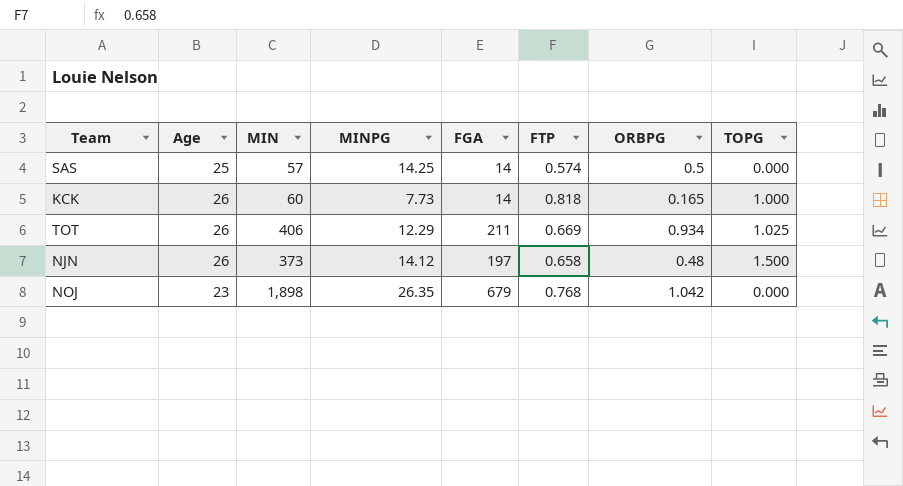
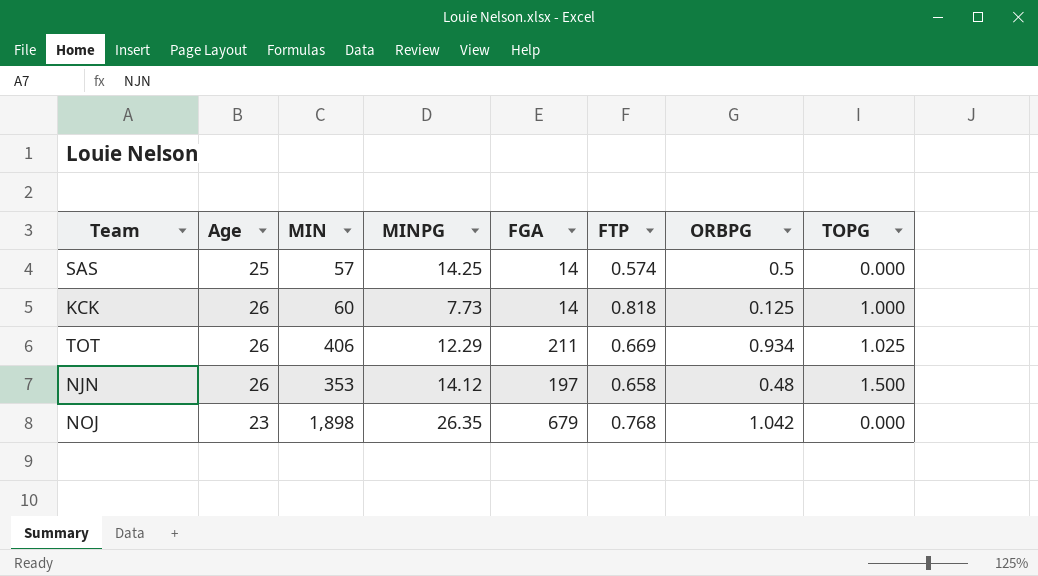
KCK | ORBPG: 0.165 -> 0.125
NJN | MIN: 373 -> 353

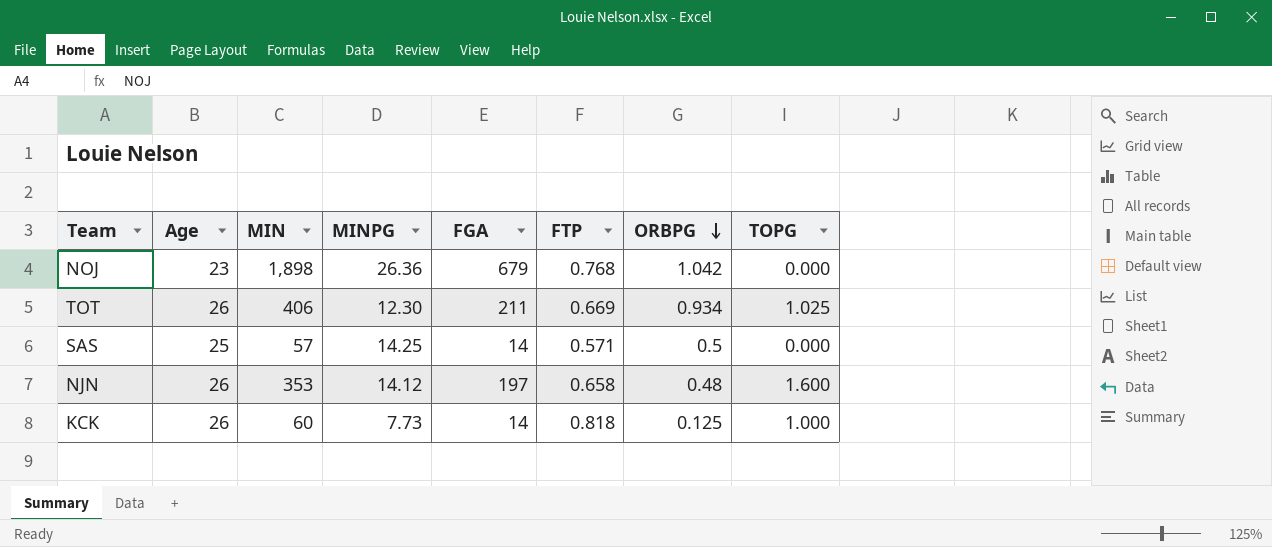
row order: none -> ORBPG descending
NOJ | MINPG: 26.35 -> 26.36
TOT | MINPG: 12.29 -> 12.30
SAS | FTP: 0.574 -> 0.571
NJN | TOPG: 1.500 -> 1.600

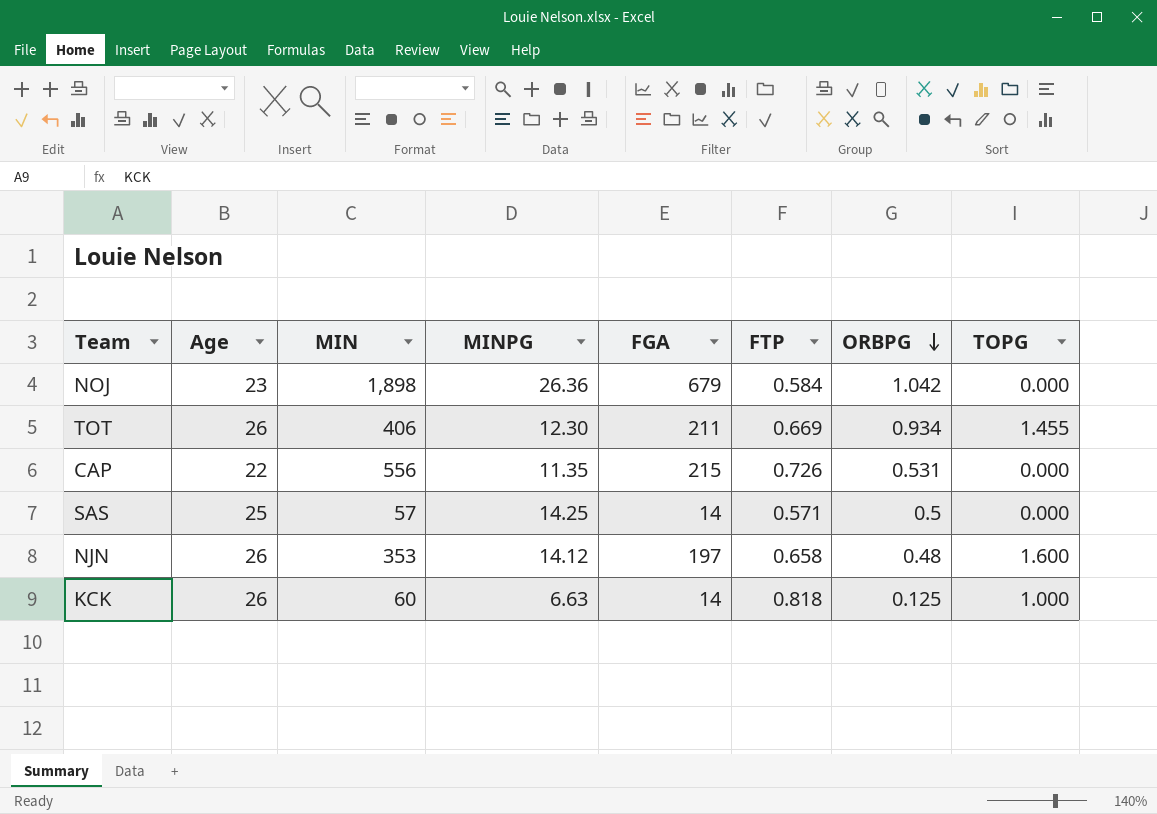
NOJ | FTP: 0.768 -> 0.584
TOT | TOPG: 1.025 -> 1.455
row CAP: none -> 22 | 556 | 11.35 | 215 | 0.726 | 0.531 | 0.000
KCK | MINPG: 7.73 -> 6.63

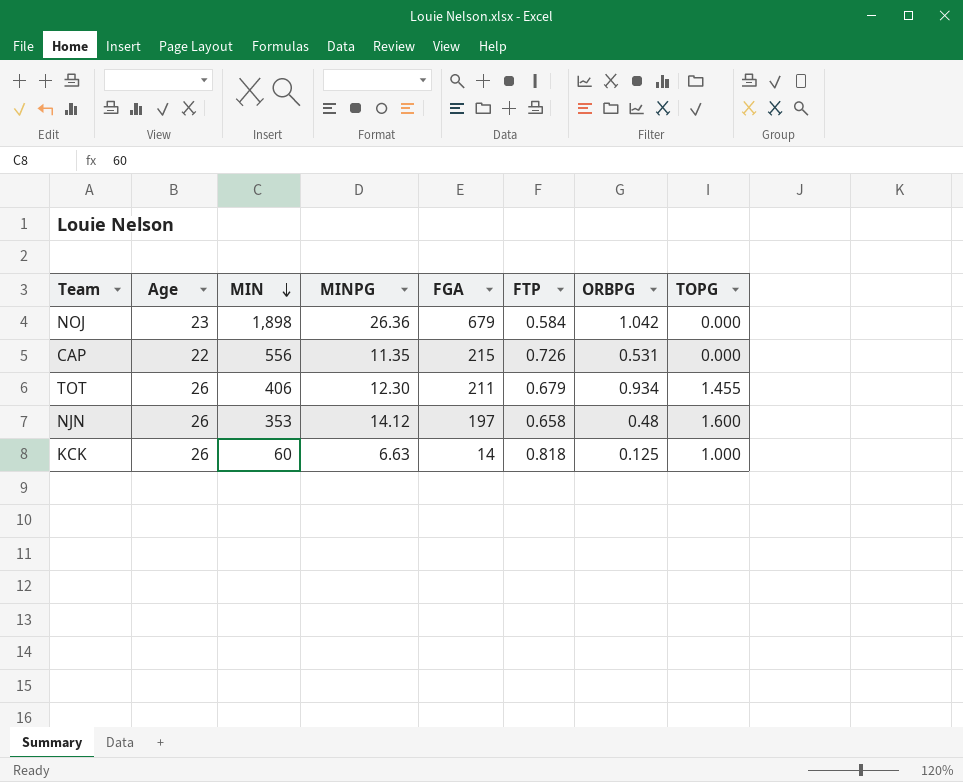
row order: ORBPG descending -> MIN descending
row SAS: 25 | 57 | 14.25 | 14 | 0.571 | 0.5 | 0.000 -> none
TOT | FTP: 0.669 -> 0.679

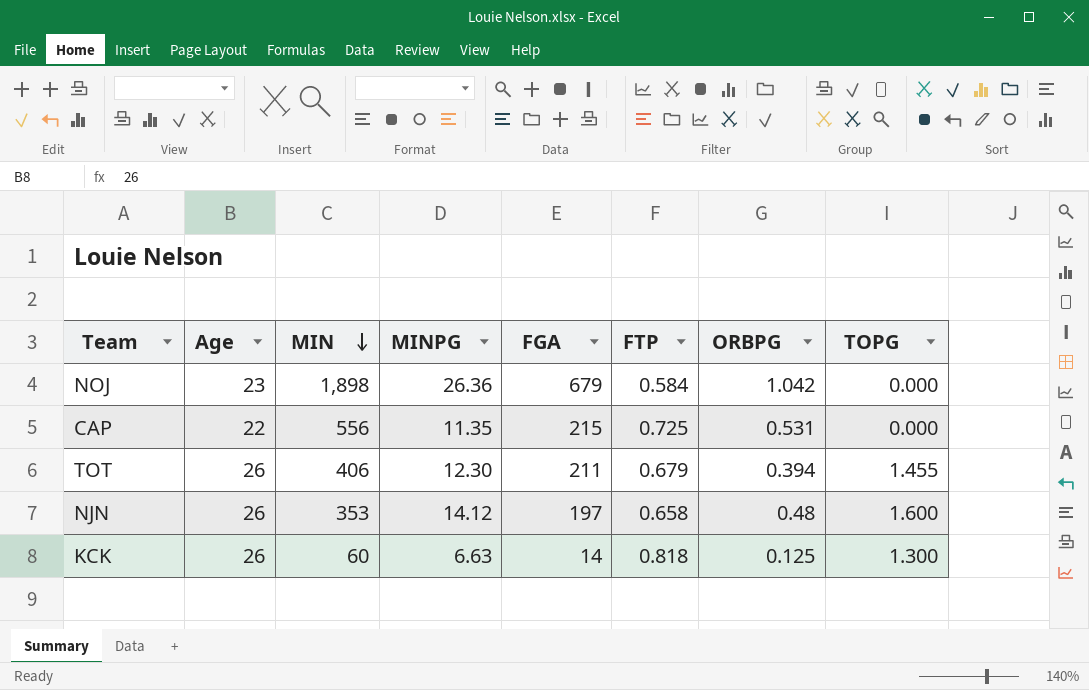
CAP | FTP: 0.726 -> 0.725
TOT | ORBPG: 0.934 -> 0.394
KCK | TOPG: 1.000 -> 1.300

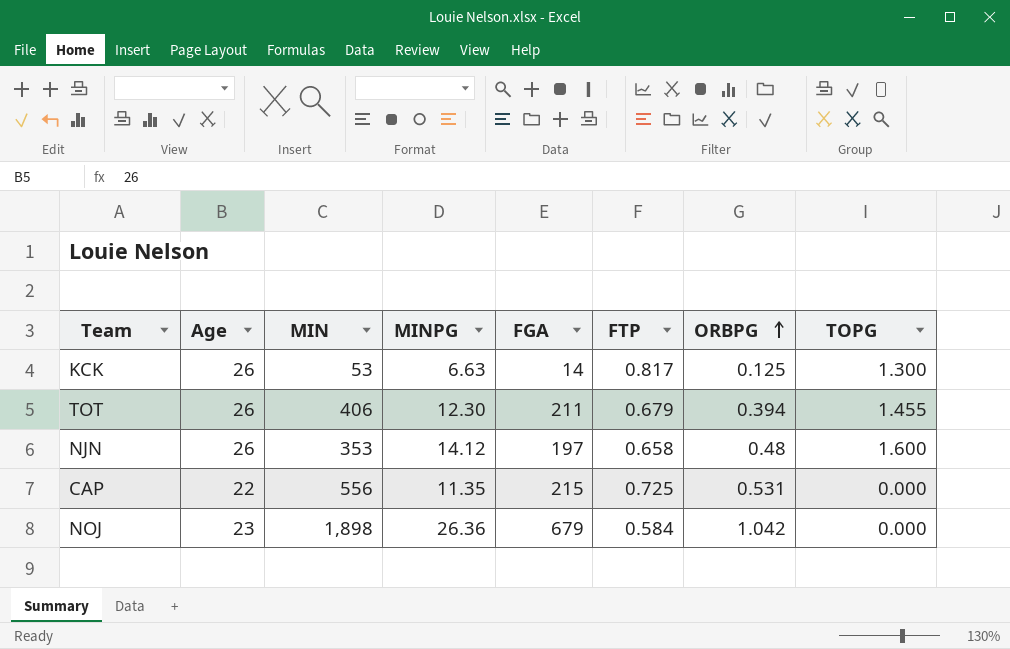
row order: MIN descending -> ORBPG ascending
KCK | MIN: 60 -> 53
KCK | FTP: 0.818 -> 0.817

